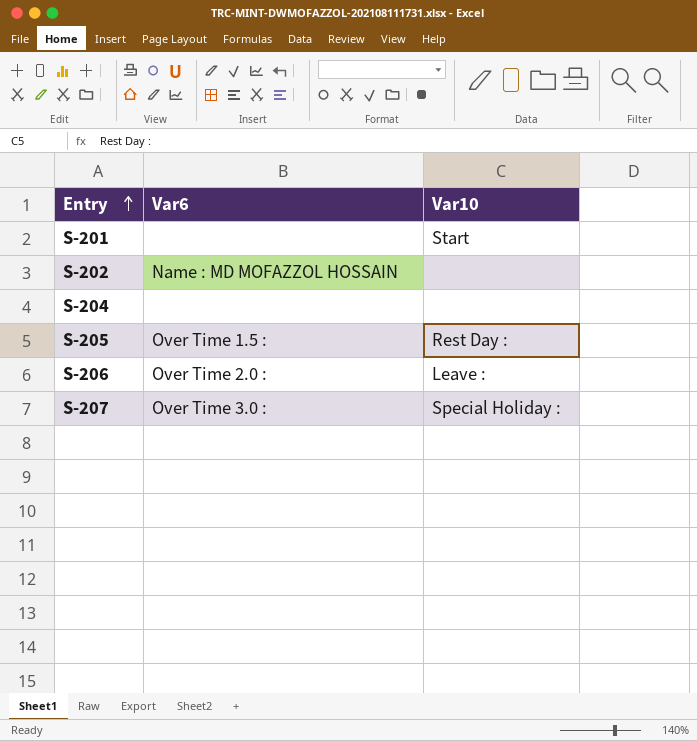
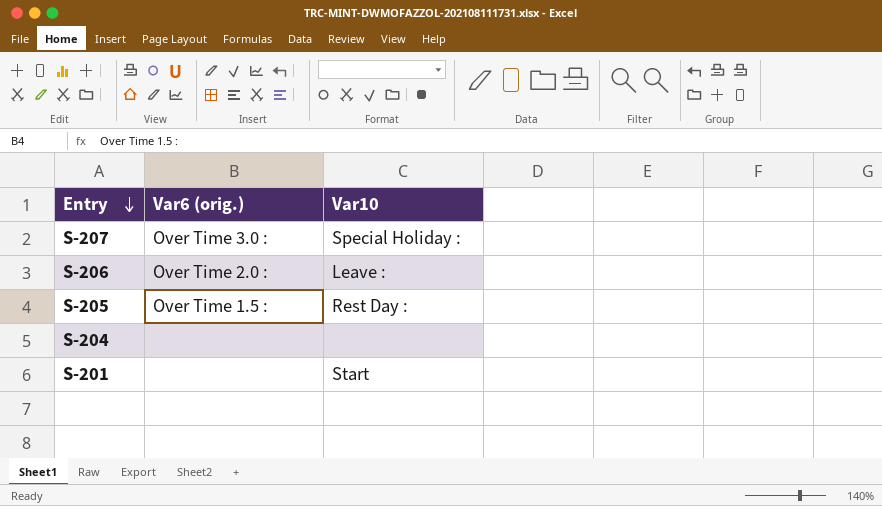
row order: Entry ascending -> Entry descending
column name: Var6 -> Var6 (orig.)
row S-202: Name : MD MOFAZZOL HOSSAIN | none -> none

